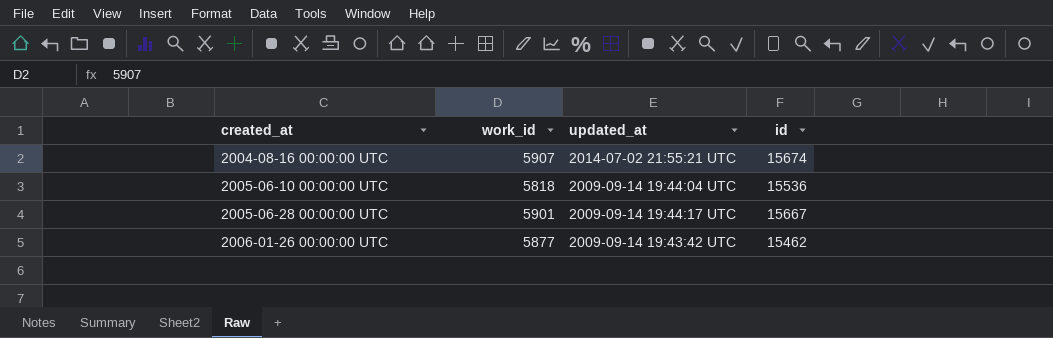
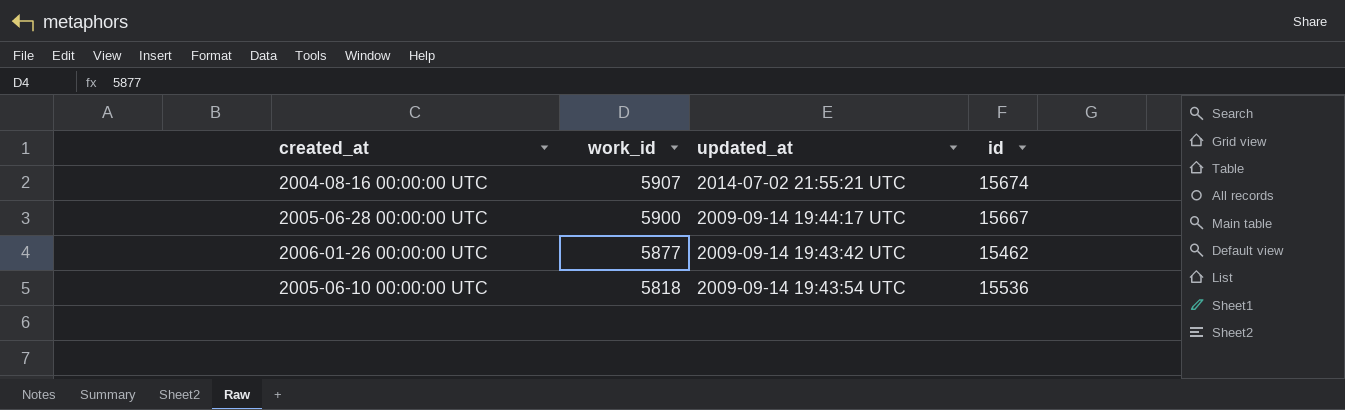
row order: created_at ascending -> work_id descending
2005-06-28 00:00:00 UTC | work_id: 5901 -> 5900
2005-06-10 00:00:00 UTC | updated_at: 2009-09-14 19:44:04 UTC -> 2009-09-14 19:43:54 UTC

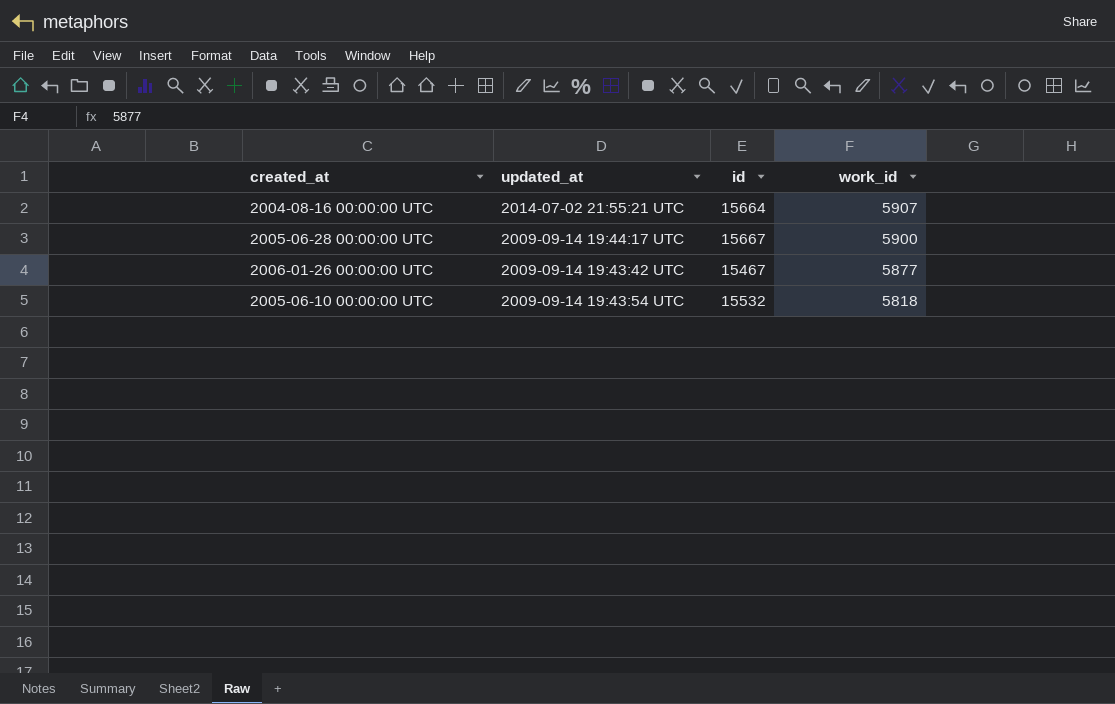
column work_id | position: 2 -> 4
2004-08-16 00:00:00 UTC | id: 15674 -> 15664
2006-01-26 00:00:00 UTC | id: 15462 -> 15467
2005-06-10 00:00:00 UTC | id: 15536 -> 15532

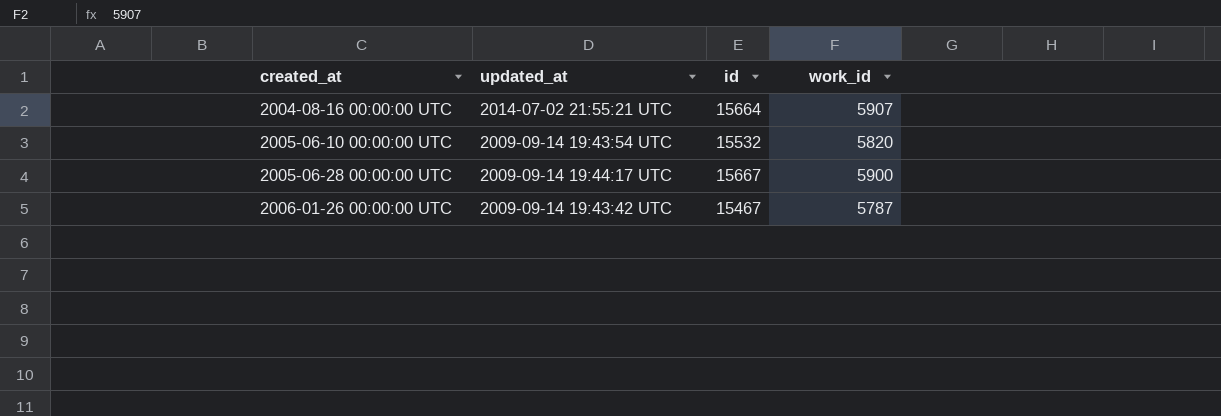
row order: work_id descending -> created_at ascending
2005-06-10 00:00:00 UTC | work_id: 5818 -> 5820
2006-01-26 00:00:00 UTC | work_id: 5877 -> 5787

